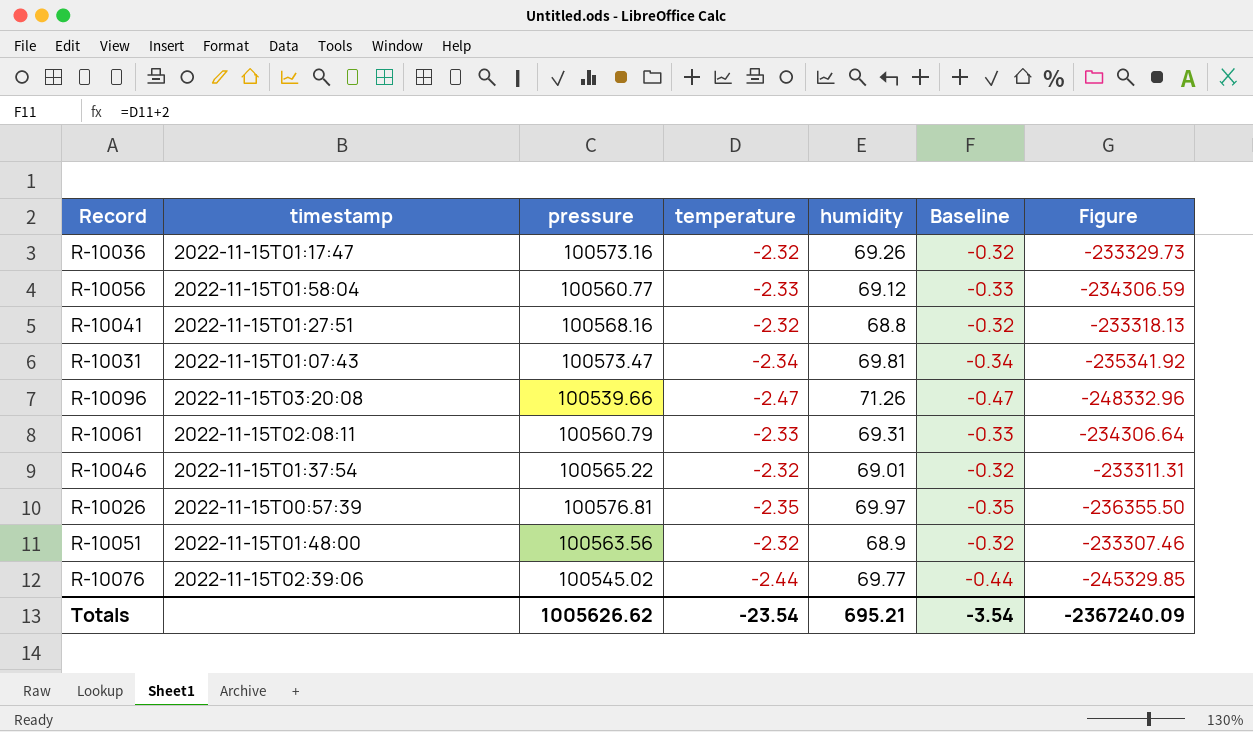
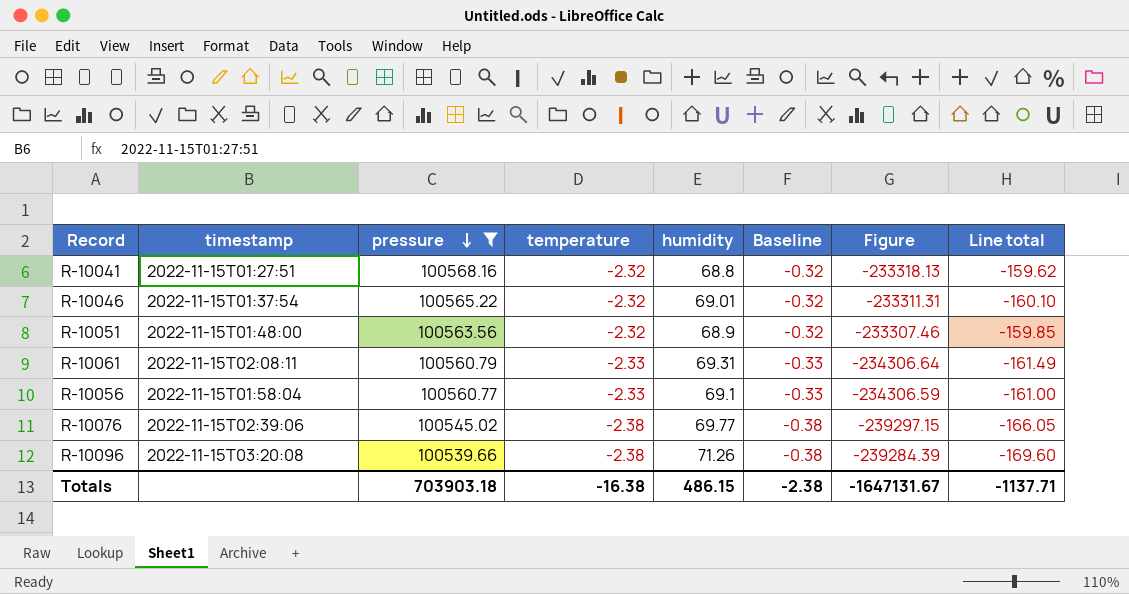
filter: none -> pressure <= 100568.16
row order: none -> pressure descending
column Line total | formula: none -> [temperature] * [humidity]
R-10056 | humidity: 69.12 -> 69.1
R-10076 | temperature: -2.44 -> -2.38
R-10076 | Baseline: -0.44 -> -0.38
R-10076 | Figure: -245329.85 -> -239297.15
R-10096 | temperature: -2.47 -> -2.38
R-10096 | Baseline: -0.47 -> -0.38
R-10096 | Figure: -248332.96 -> -239284.39
Totals | pressure: 1005626.62 -> 703903.18
Totals | temperature: -23.54 -> -16.38
Totals | humidity: 695.21 -> 486.15
Totals | Baseline: -3.54 -> -2.38
Totals | Figure: -2367240.09 -> -1647131.67

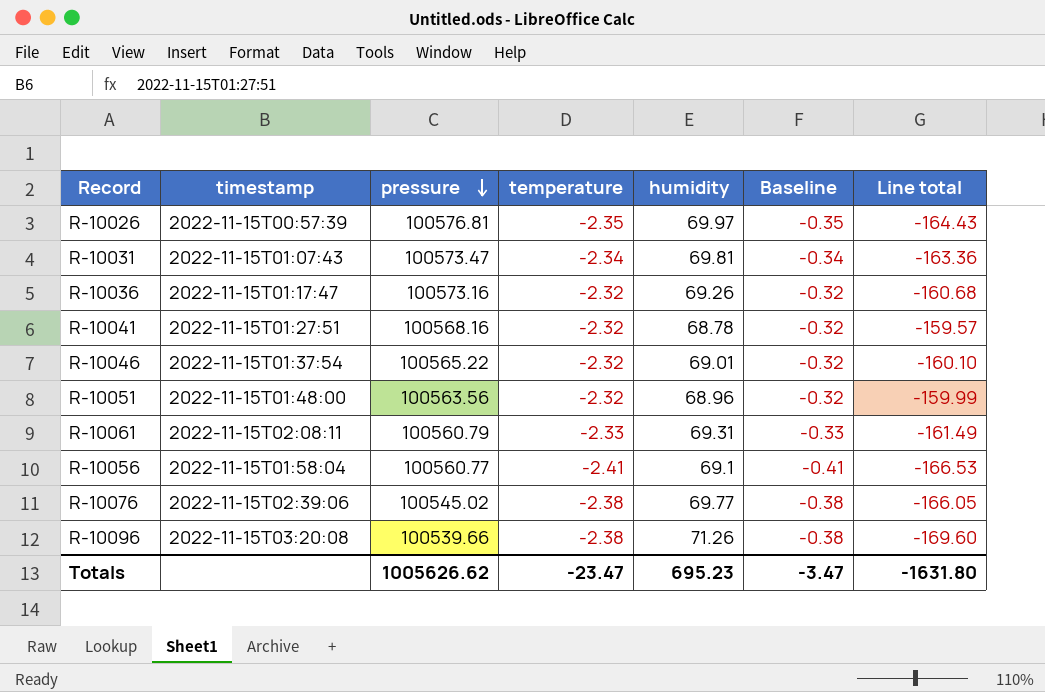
filter: pressure <= 100568.16 -> none
column Figure | formula: [pressure] * [temperature] -> none
R-10041 | humidity: 68.8 -> 68.78
R-10041 | Line total: -159.62 -> -159.57
R-10051 | humidity: 68.9 -> 68.96
R-10051 | Line total: -159.85 -> -159.99
R-10056 | temperature: -2.33 -> -2.41
R-10056 | Baseline: -0.33 -> -0.41
R-10056 | Line total: -161.00 -> -166.53
Totals | pressure: 703903.18 -> 1005626.62
Totals | temperature: -16.38 -> -23.47
Totals | humidity: 486.15 -> 695.23
Totals | Baseline: -2.38 -> -3.47
Totals | Line total: -1137.71 -> -1631.80

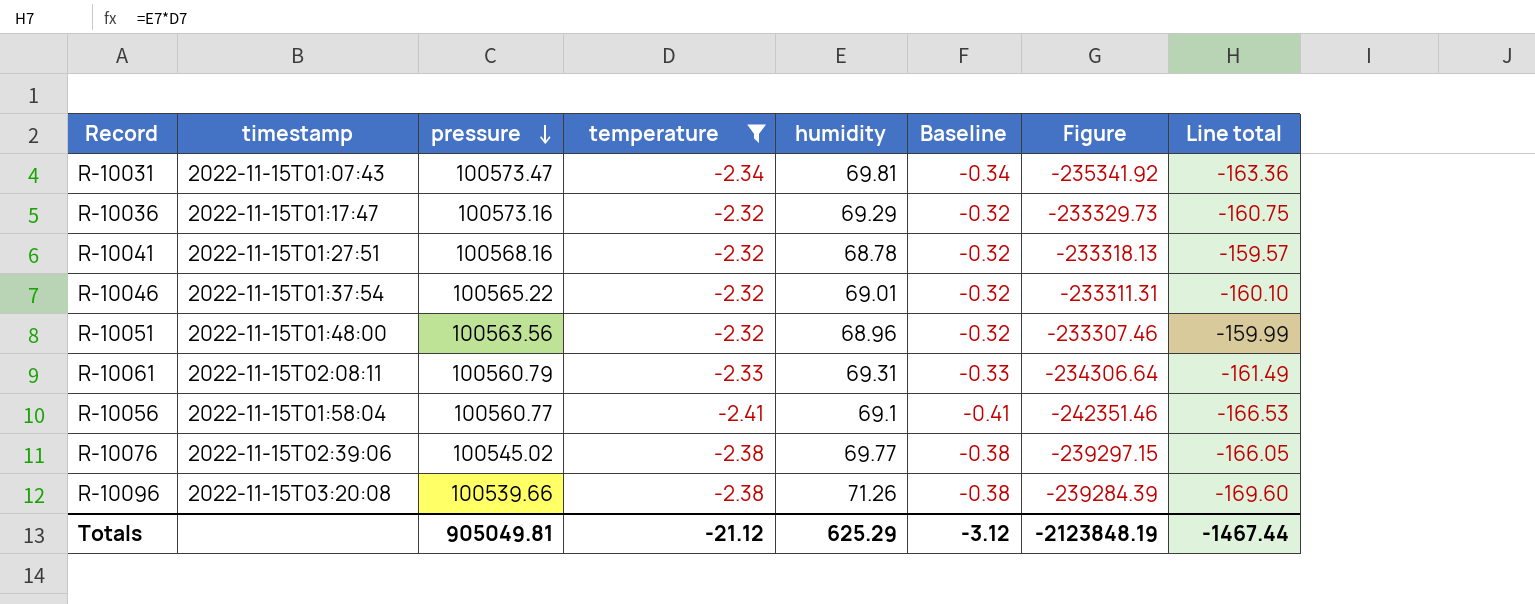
filter: none -> temperature != -2.35
column Figure | formula: none -> [pressure] * [temperature]
R-10036 | humidity: 69.26 -> 69.29
R-10036 | Line total: -160.68 -> -160.75
Totals | pressure: 1005626.62 -> 905049.81
Totals | temperature: -23.47 -> -21.12
Totals | humidity: 695.23 -> 625.29
Totals | Baseline: -3.47 -> -3.12
Totals | Line total: -1631.80 -> -1467.44

